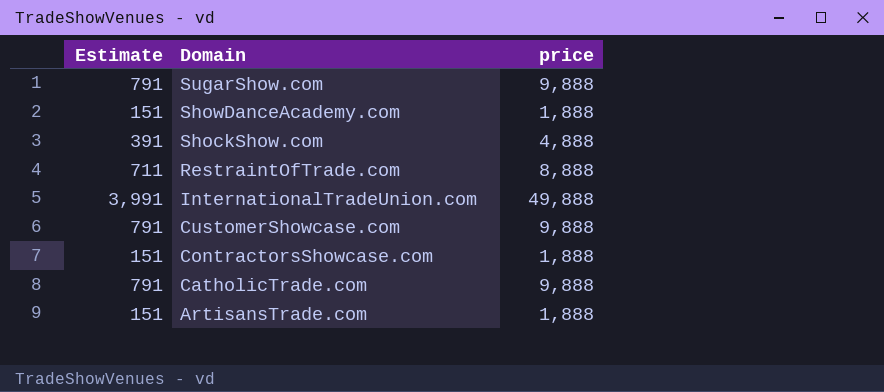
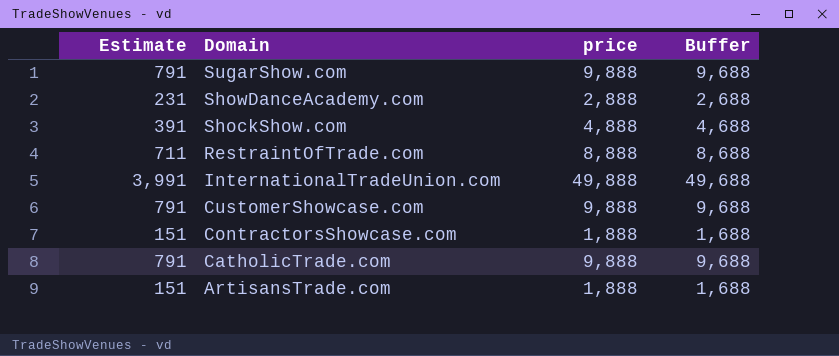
column Buffer | formula: none -> [price] - 200
ShowDanceAcademy.com | Estimate: 151 -> 231
ShowDanceAcademy.com | price: 1,888 -> 2,888

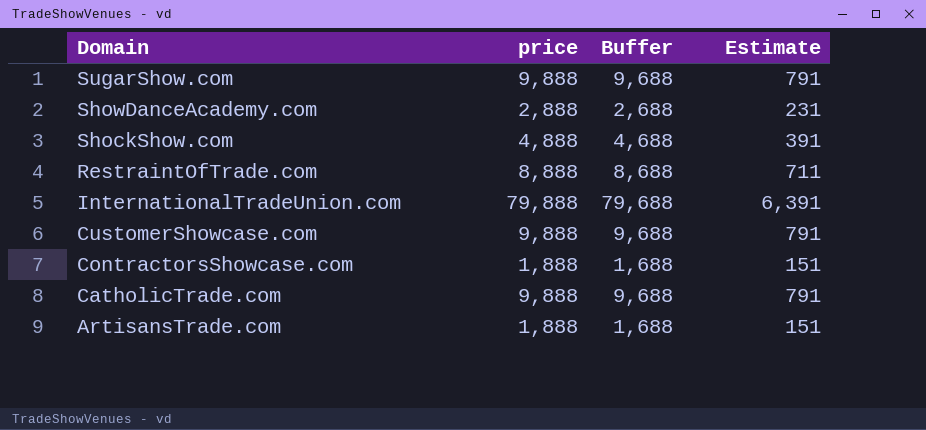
column Estimate | position: 1 -> 4
InternationalTradeUnion.com | price: 49,888 -> 79,888
InternationalTradeUnion.com | Buffer: 49,688 -> 79,688
InternationalTradeUnion.com | Estimate: 3,991 -> 6,391

